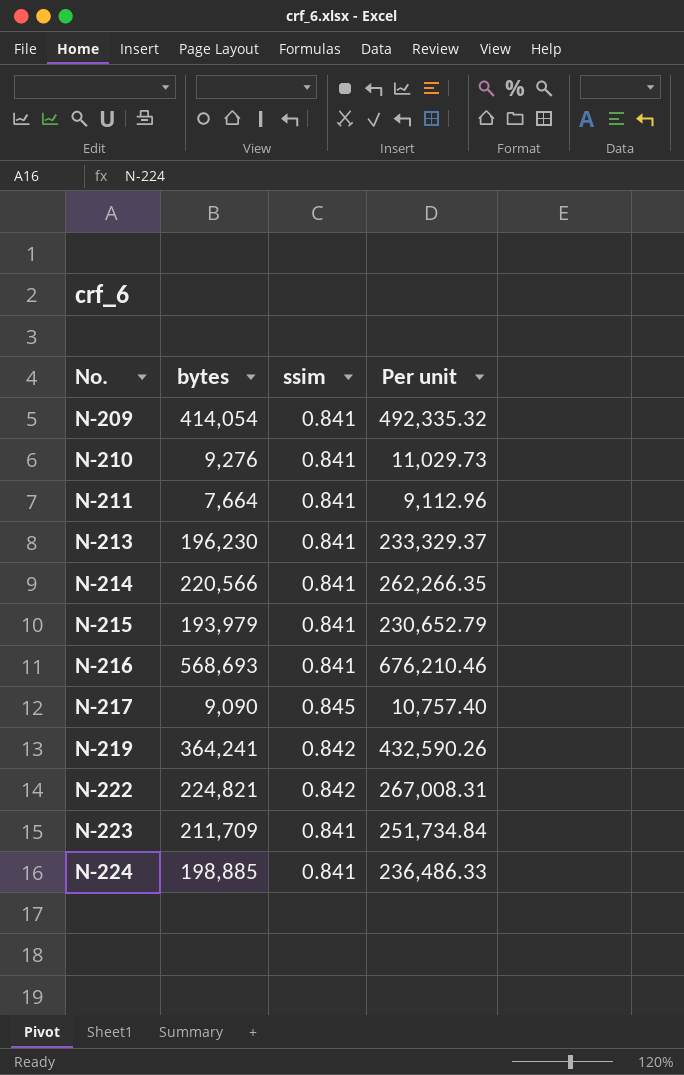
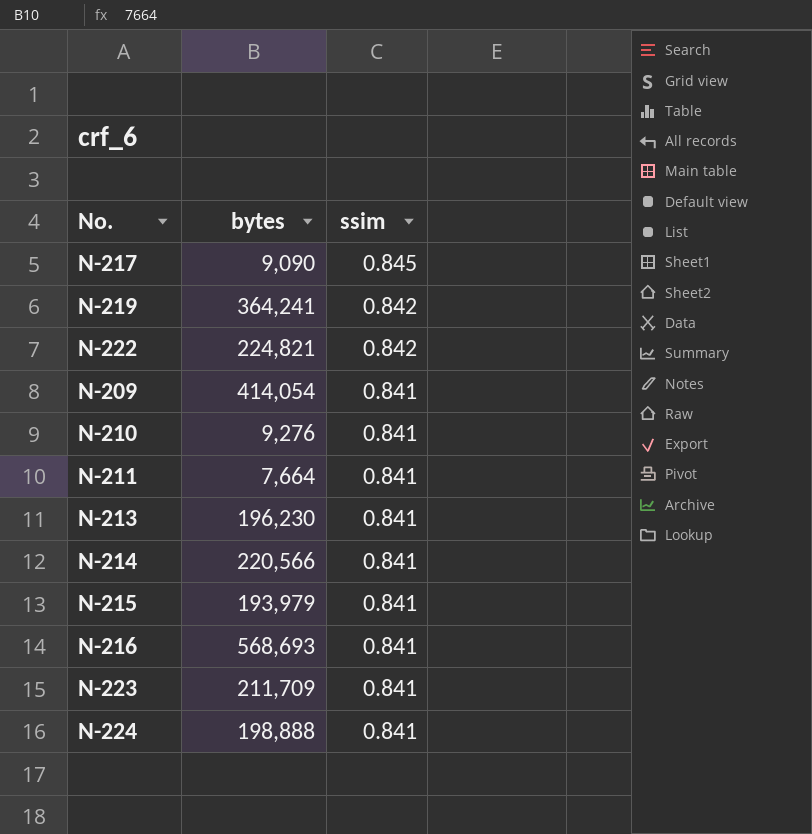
row order: No. ascending -> ssim descending
column Per unit | formula: [bytes] / [ssim] -> none
N-224 | bytes: 198,885 -> 198,888

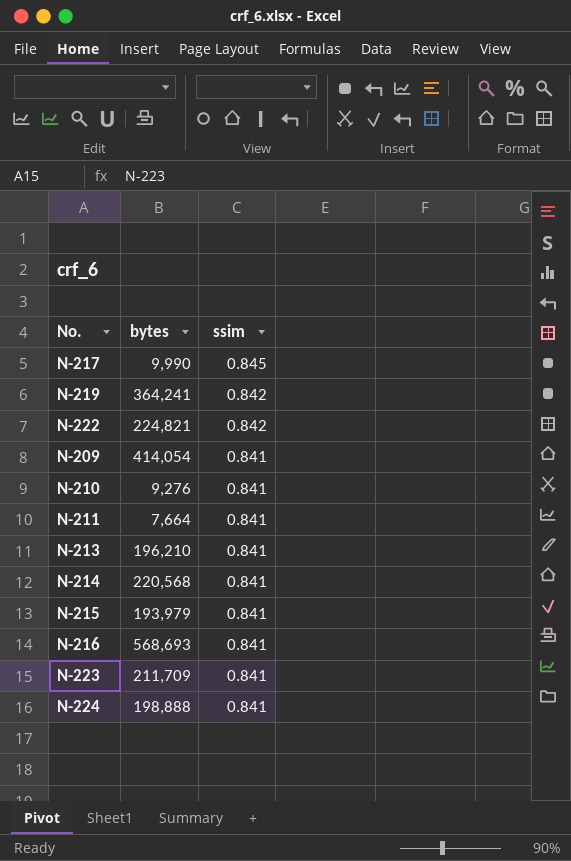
N-217 | bytes: 9,090 -> 9,990
N-213 | bytes: 196,230 -> 196,210
N-214 | bytes: 220,566 -> 220,568

